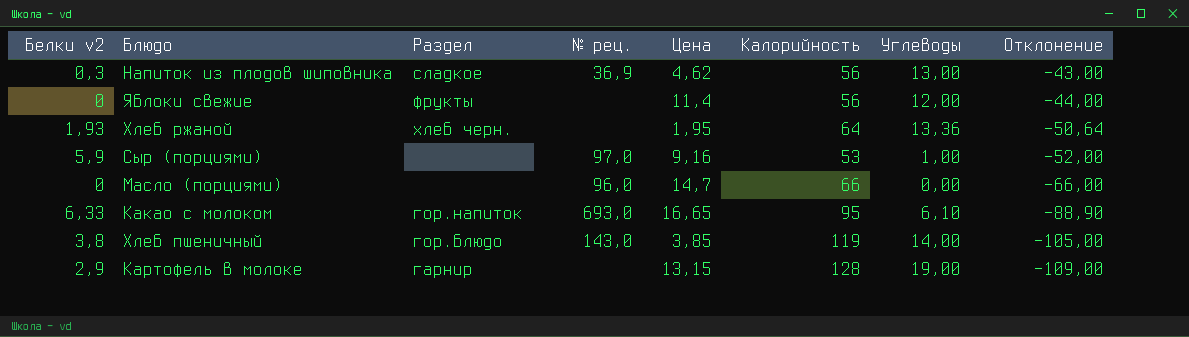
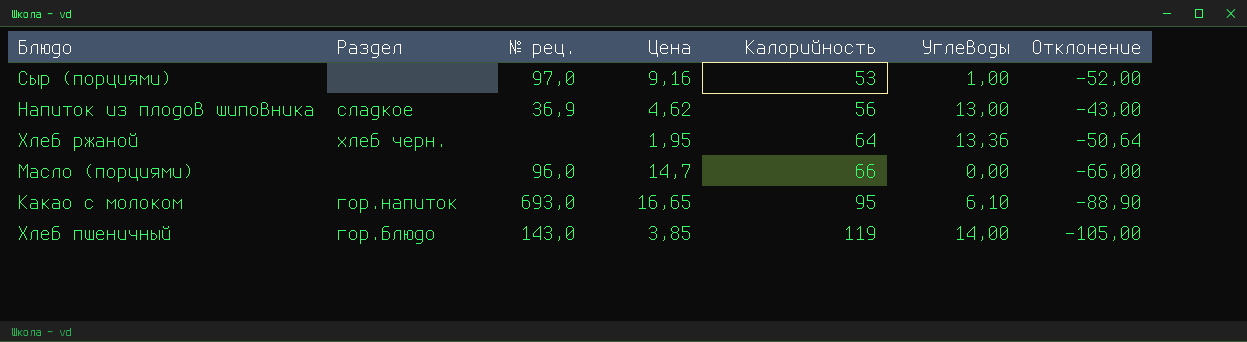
row order: Отклонение descending -> Калорийность ascending
column Белки v2 | position: 1 -> none
row Яблоки свежие: 0 | фрукты | none | 11,4 | 56 | 12,00 | -44,00 -> none
row Картофель в молоке: 2,9 | гарнир | none | 13,15 | 128 | 19,00 | -109,00 -> none

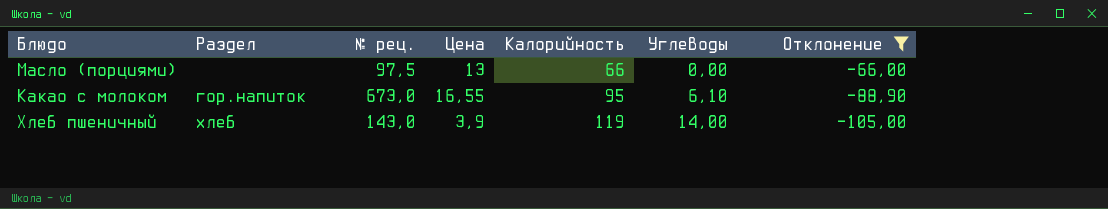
filter: none -> Отклонение <= -66,00
Масло (порциями) | № рец.: 96,0 -> 97,5
Масло (порциями) | Цена: 14,7 -> 13
Какао с молоком | № рец.: 693,0 -> 673,0
Какао с молоком | Цена: 16,65 -> 16,55
Хлеб пшеничный | Раздел: гор.блюдо -> хлеб
Хлеб пшеничный | Цена: 3,85 -> 3,9

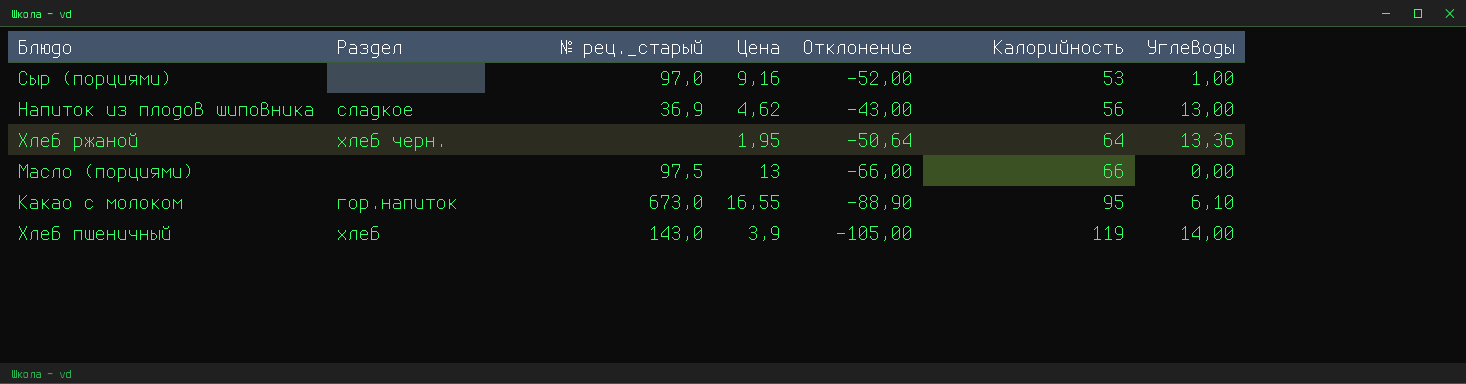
filter: Отклонение <= -66,00 -> none
column name: № рец. -> № рец._старый
column Отклонение | position: 7 -> 5

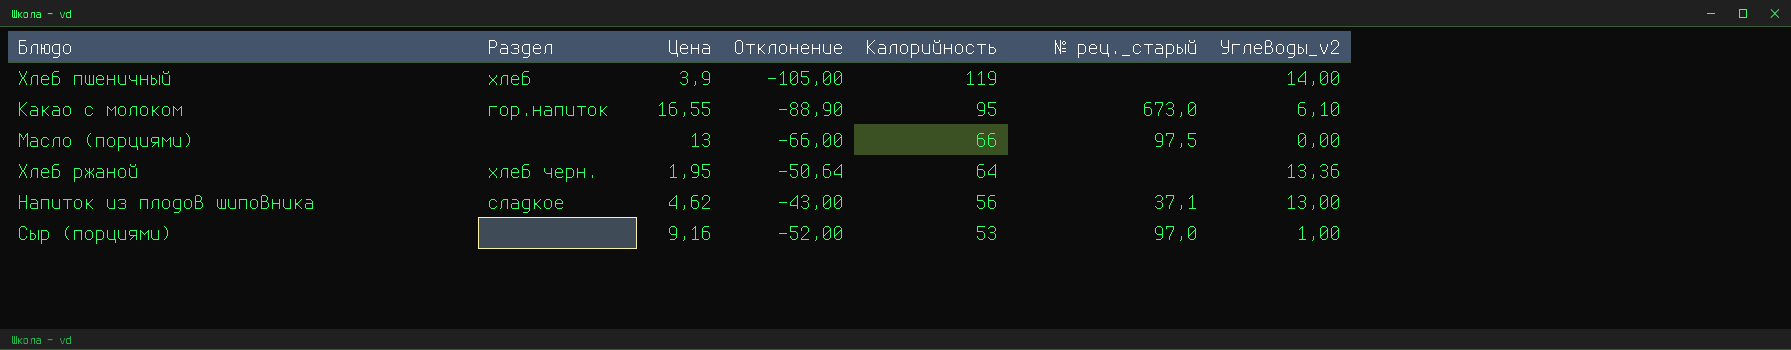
row order: Калорийность ascending -> Калорийность descending
column № рец._старый | position: 3 -> 6
column name: Углеводы -> Углеводы_v2
Хлеб пшеничный | № рец._старый: 143,0 -> none
Напиток из плодов шиповника | № рец._старый: 36,9 -> 37,1

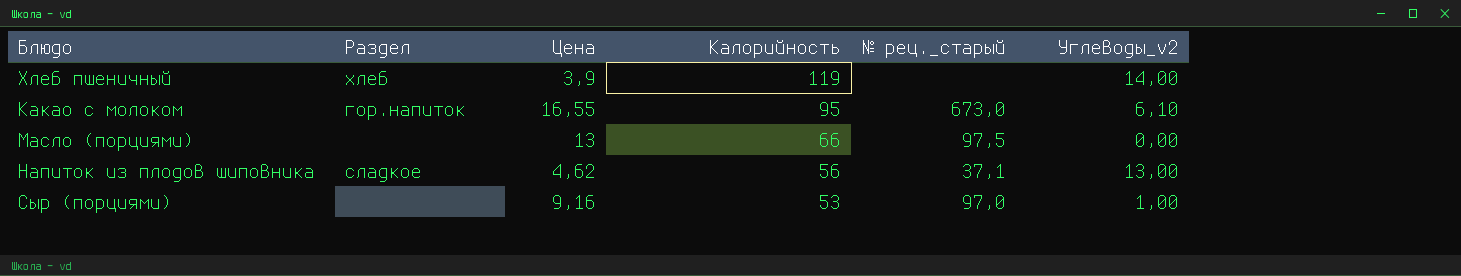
column Отклонение | formula: [Углеводы_v2] - [Калорийность] -> none
row Хлеб ржаной: хлеб черн. | 1,95 | -50,64 | 64 | none | 13,36 -> none

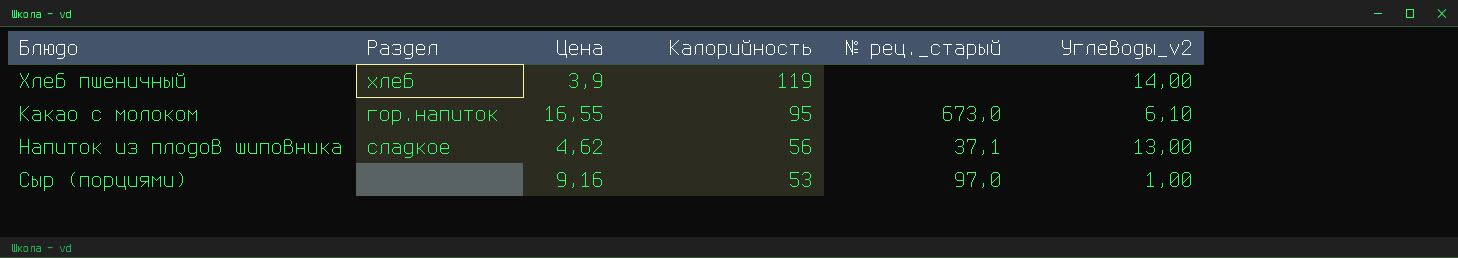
row Масло (порциями): none | 13 | 66 | 97,5 | 0,00 -> none

